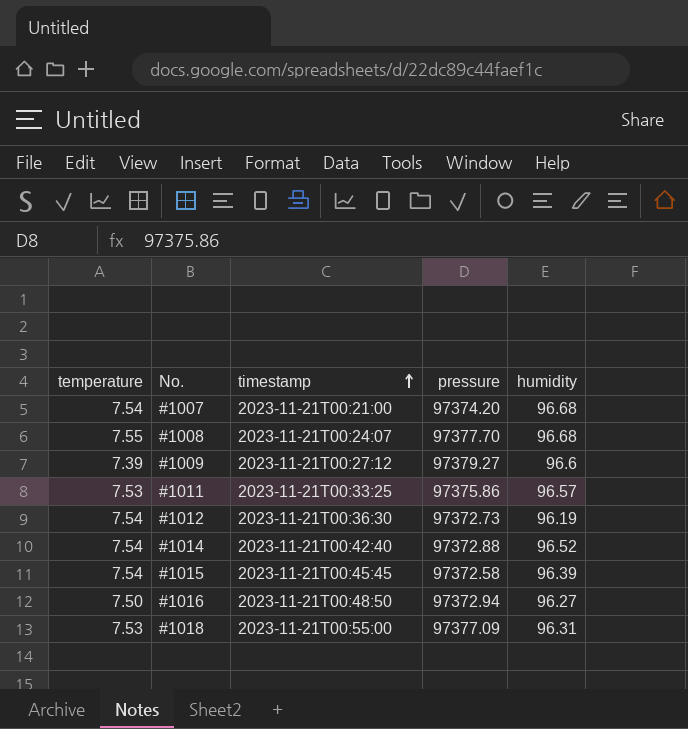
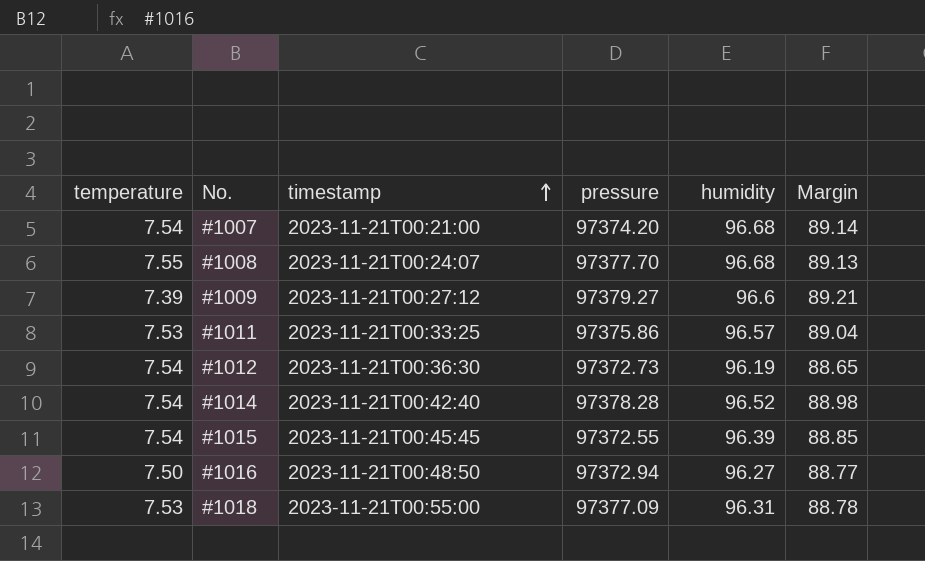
column Margin | formula: none -> [humidity] - [temperature]
#1014 | pressure: 97372.88 -> 97378.28
#1015 | pressure: 97372.58 -> 97372.55

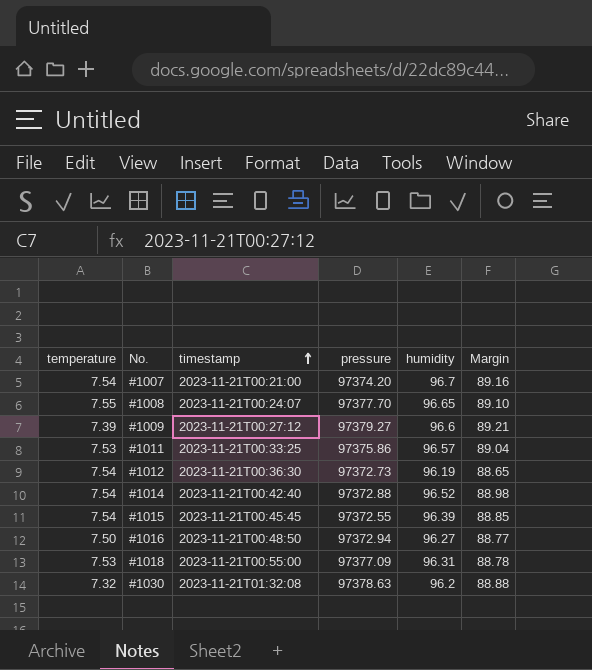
#1007 | humidity: 96.68 -> 96.7
#1007 | Margin: 89.14 -> 89.16
#1008 | humidity: 96.68 -> 96.65
#1008 | Margin: 89.13 -> 89.10
#1014 | pressure: 97378.28 -> 97372.88
row #1030: none -> 7.32 | 2023-11-21T01:32:08 | 97378.63 | 96.2 | 88.88

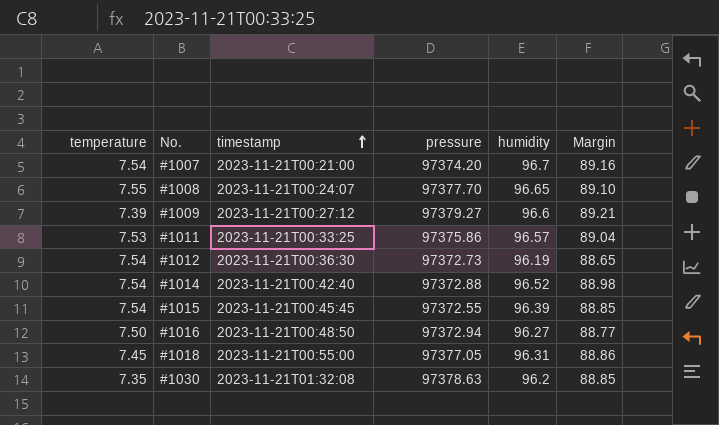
#1018 | temperature: 7.53 -> 7.45
#1018 | pressure: 97377.09 -> 97377.05
#1018 | Margin: 88.78 -> 88.86
#1030 | temperature: 7.32 -> 7.35
#1030 | Margin: 88.88 -> 88.85

